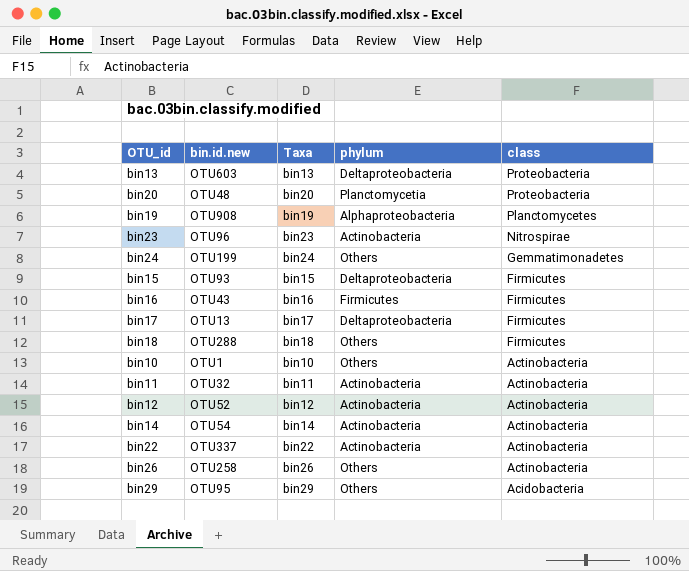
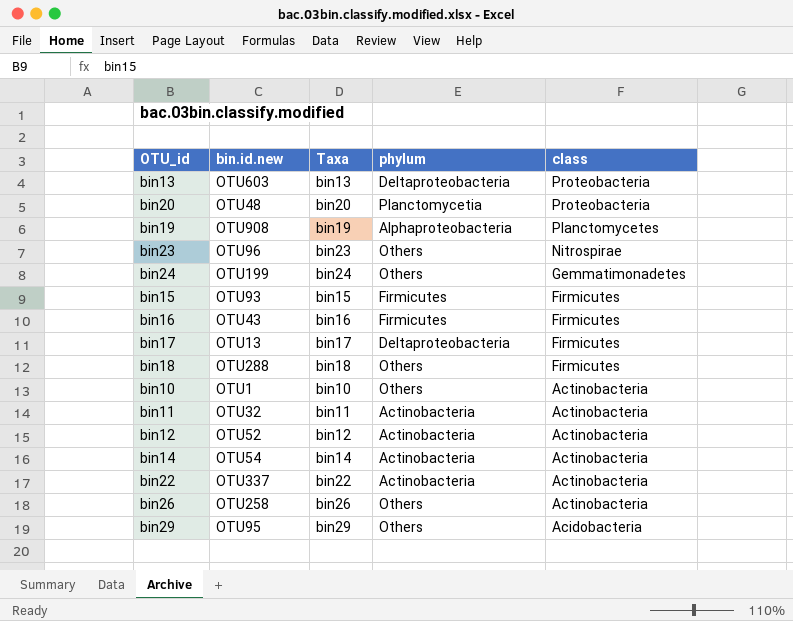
bin23 | phylum: Actinobacteria -> Others
bin15 | phylum: Deltaproteobacteria -> Firmicutes

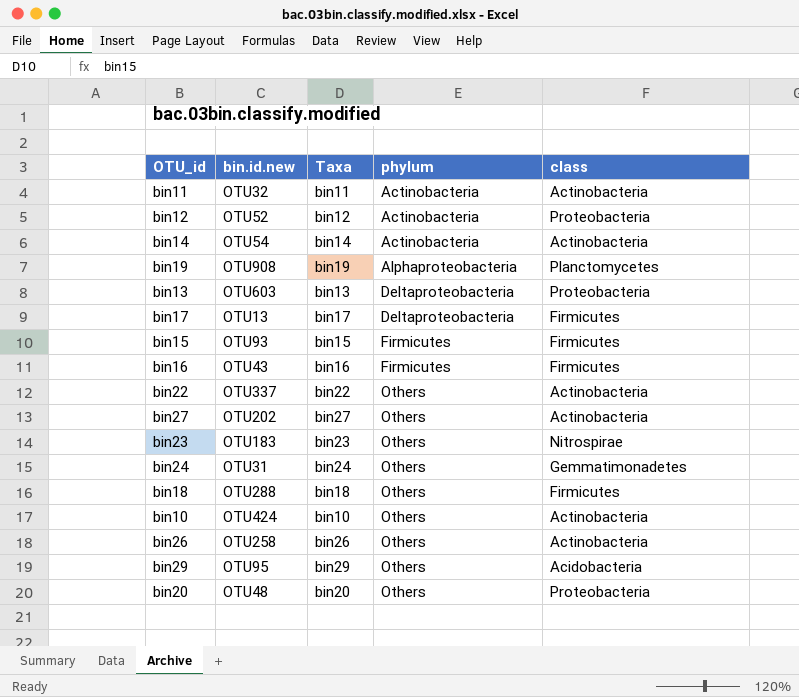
row order: class descending -> phylum ascending
bin12 | class: Actinobacteria -> Proteobacteria
bin22 | phylum: Actinobacteria -> Others
row bin27: none -> OTU202 | bin27 | Others | Actinobacteria
bin23 | bin.id.new: OTU96 -> OTU183
bin24 | bin.id.new: OTU199 -> OTU31
bin10 | bin.id.new: OTU1 -> OTU424
bin20 | phylum: Planctomycetia -> Others

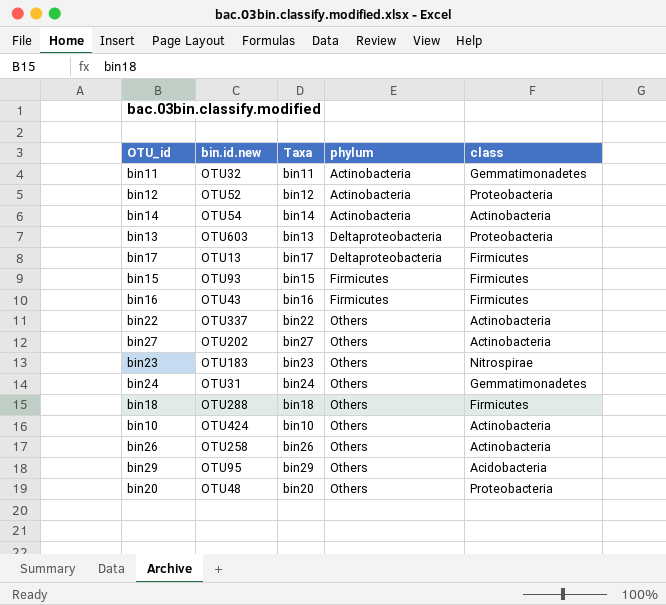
row bin19: OTU908 | bin19 | Alphaproteobacteria | Planctomycetes -> none
bin11 | class: Actinobacteria -> Gemmatimonadetes

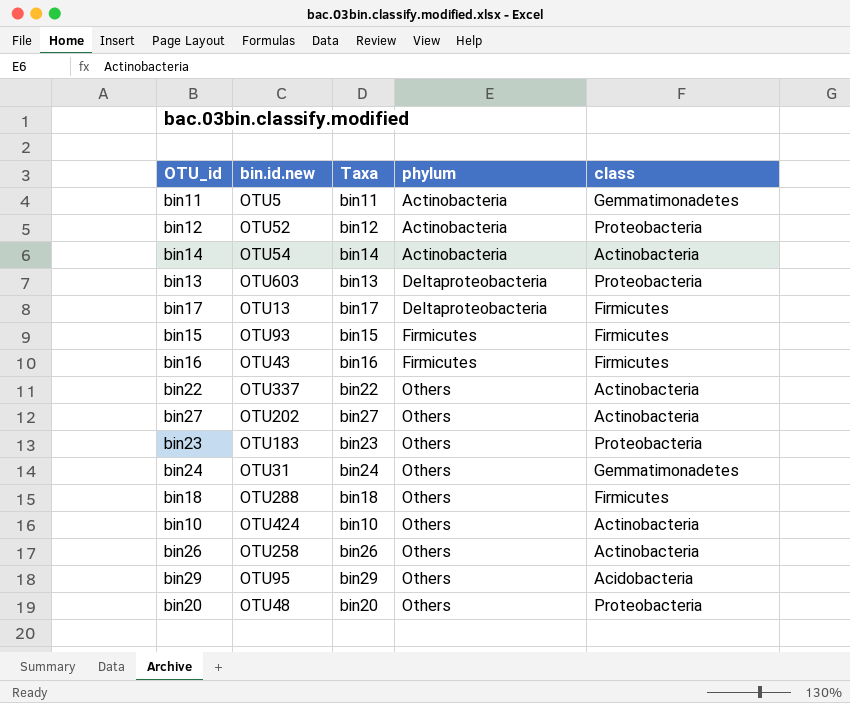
bin11 | bin.id.new: OTU32 -> OTU5
bin23 | class: Nitrospirae -> Proteobacteria

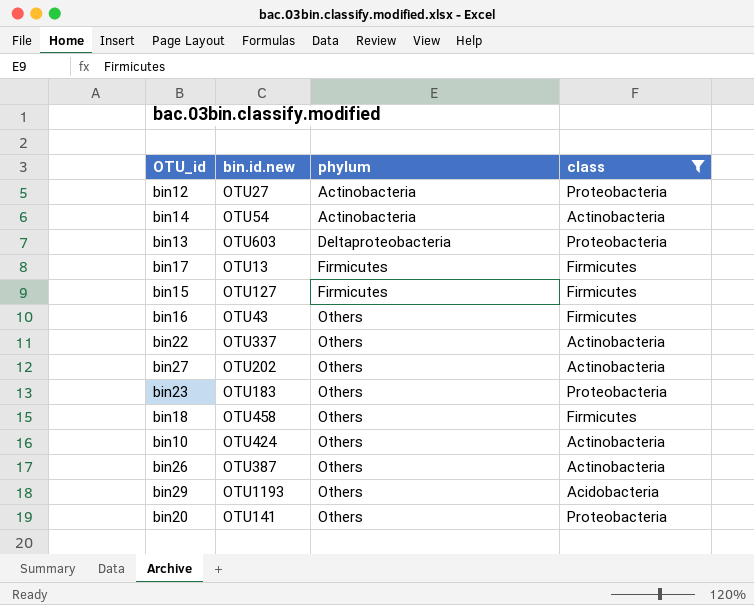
filter: none -> class != Gemmatimonadetes
column Taxa | position: 3 -> none
bin12 | bin.id.new: OTU52 -> OTU27
bin17 | phylum: Deltaproteobacteria -> Firmicutes
bin15 | bin.id.new: OTU93 -> OTU127
bin16 | phylum: Firmicutes -> Others
bin18 | bin.id.new: OTU288 -> OTU458
bin26 | bin.id.new: OTU258 -> OTU387
bin29 | bin.id.new: OTU95 -> OTU1193
bin20 | bin.id.new: OTU48 -> OTU141

